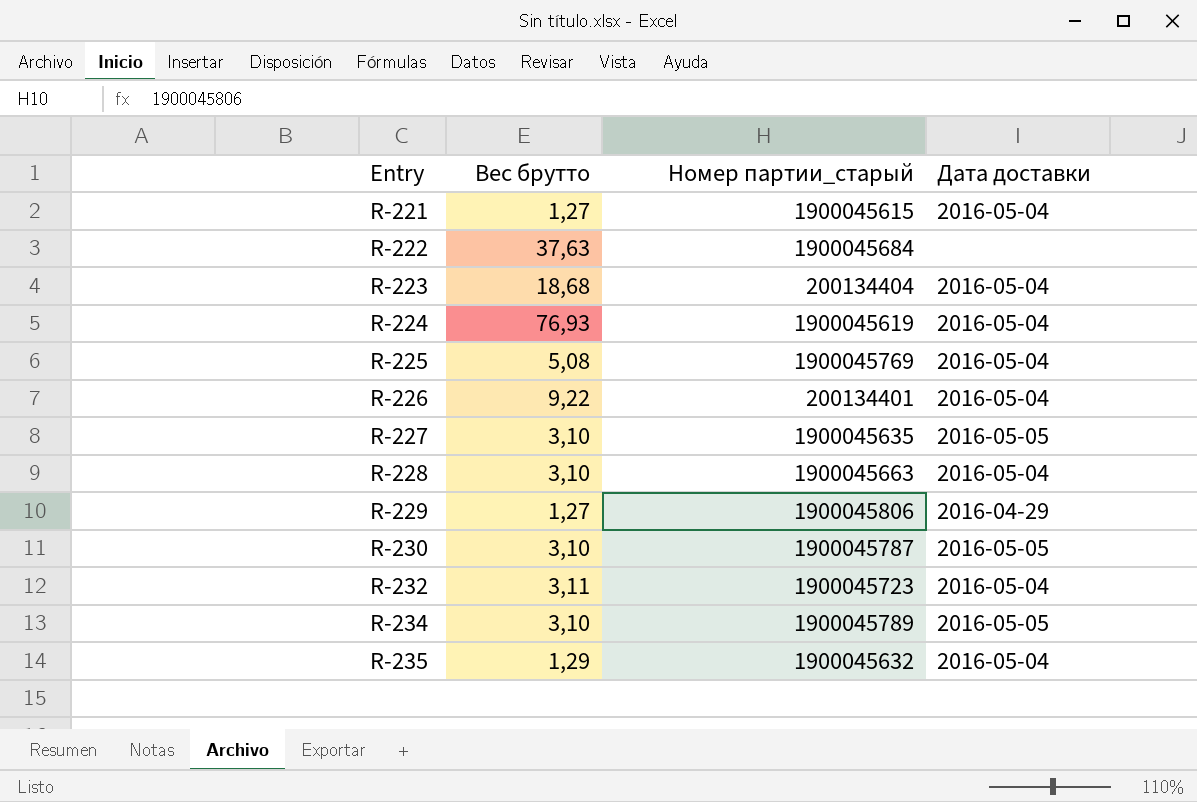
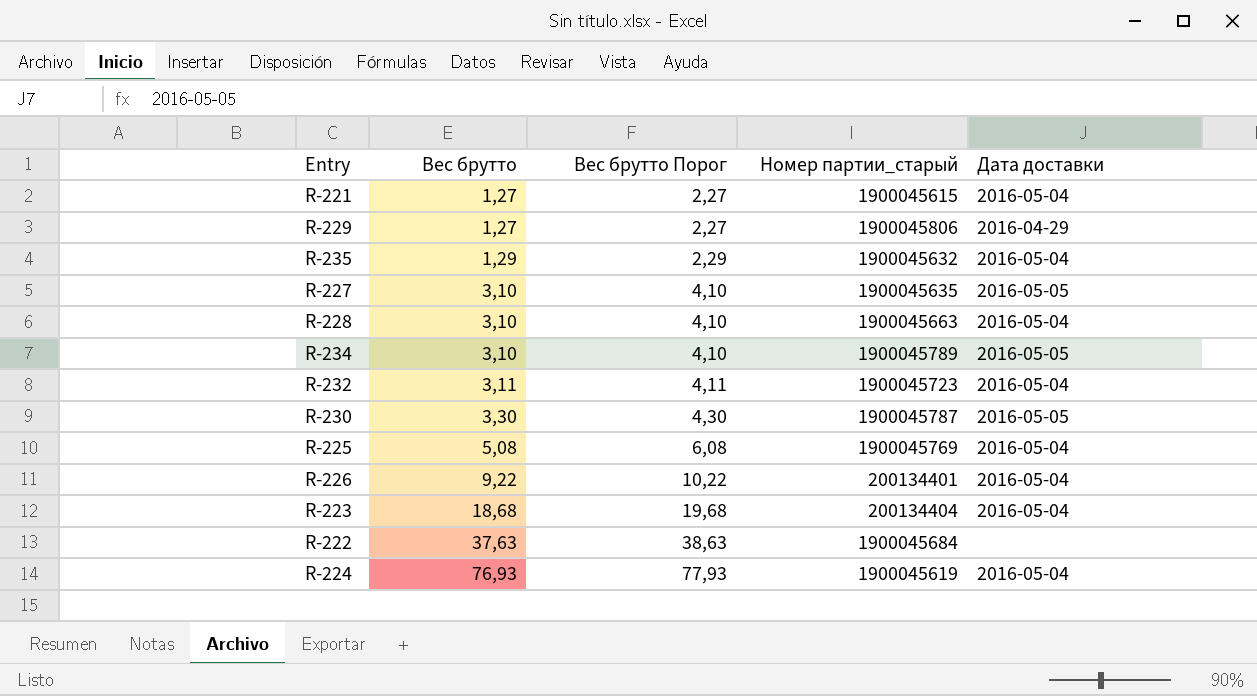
row order: Entry ascending -> Вес брутто ascending
column Вес брутто Порог | formula: none -> [Вес брутто] + 1
R-230 | Вес брутто: 3,10 -> 3,30

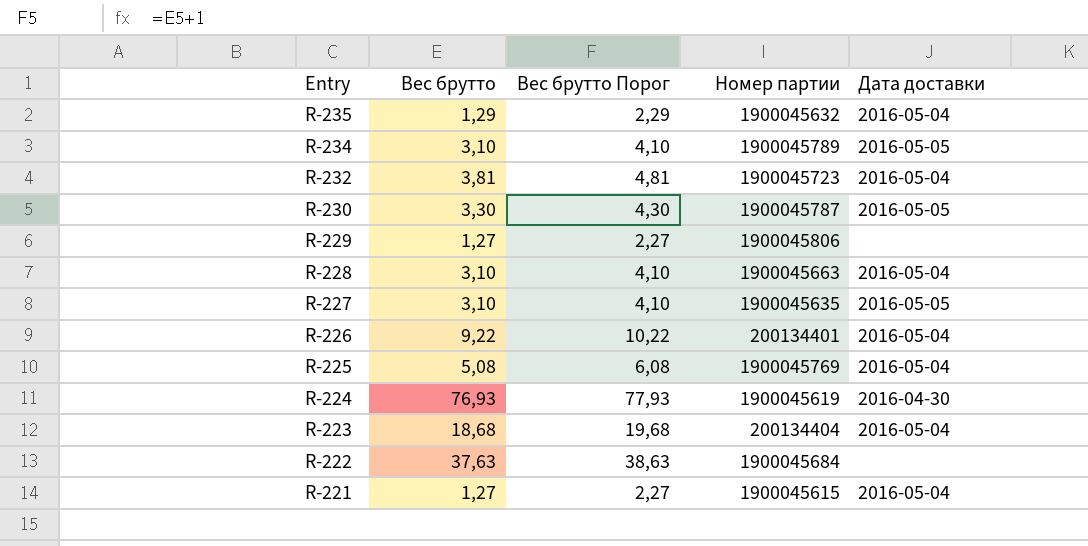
row order: Вес брутто ascending -> Entry descending
column name: Номер партии_старый -> Номер партии
R-232 | Вес брутто: 3,11 -> 3,81
R-232 | Вес брутто Порог: 4,11 -> 4,81
R-229 | Дата доставки: 2016-04-29 -> none
R-224 | Дата доставки: 2016-05-04 -> 2016-04-30

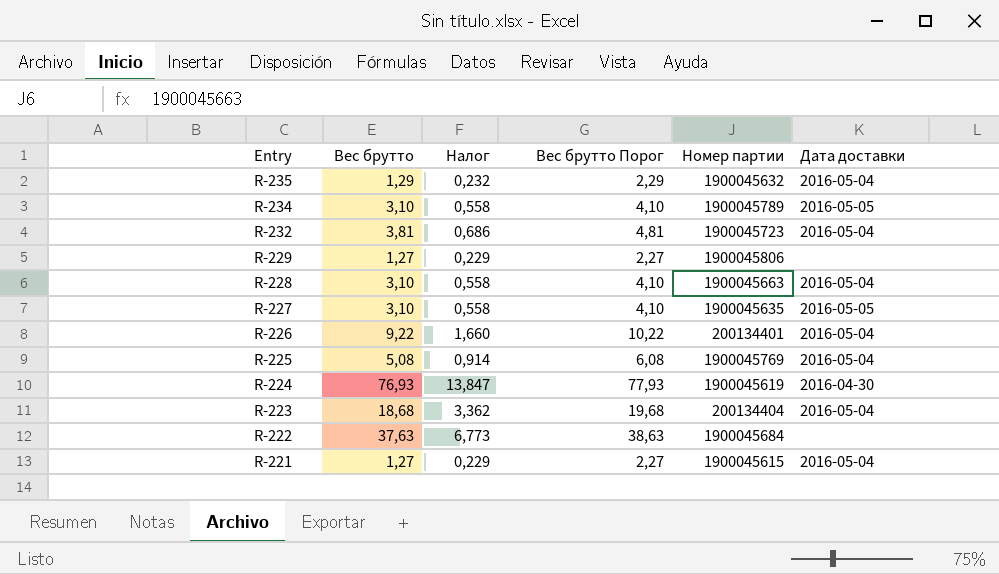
column Налог | formula: none -> [Вес брутто] * 0,18
row R-230: 3,30 | 4,30 | 1900045787 | 2016-05-05 -> none

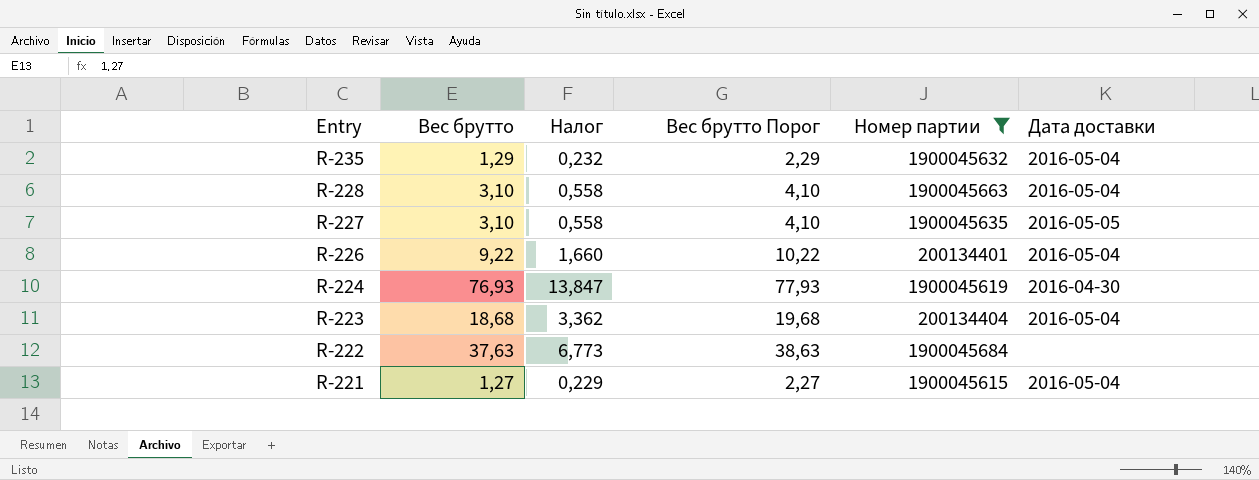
filter: none -> Номер партии <= 1900045684

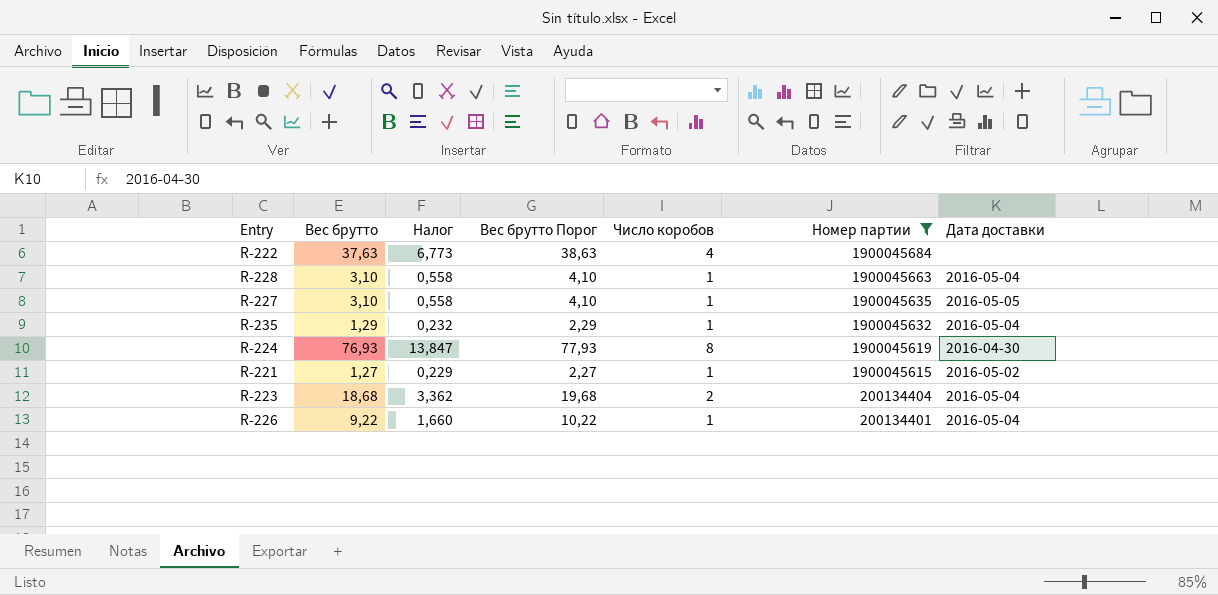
row order: Entry descending -> Номер партии descending
column Число коробов | position: none -> 5
R-221 | Дата доставки: 2016-05-04 -> 2016-05-02

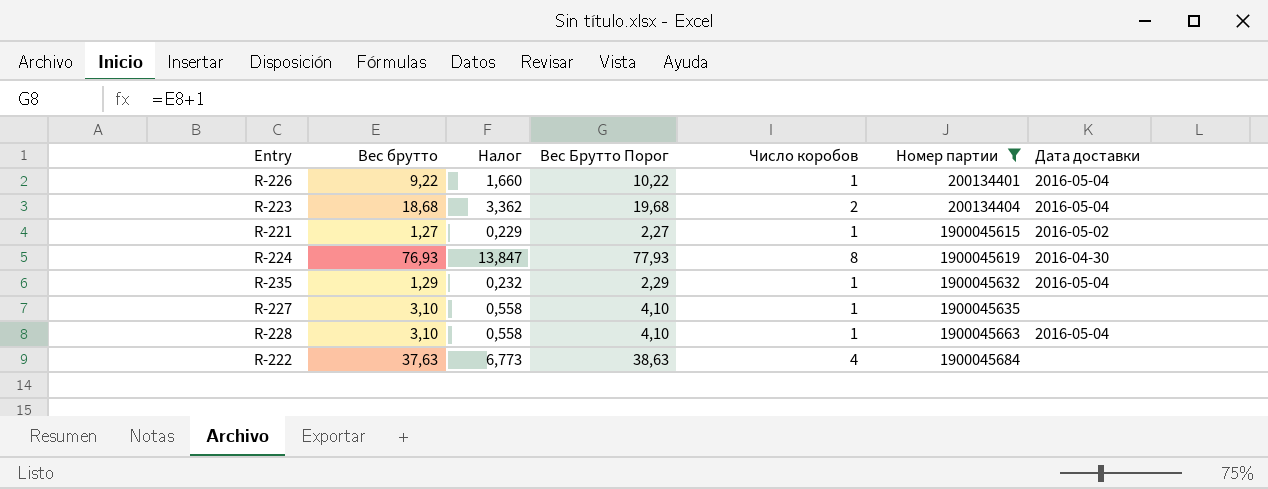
row order: Номер партии descending -> Номер партии ascending
column name: Вес брутто Порог -> Вес Брутто Порог
R-227 | Дата доставки: 2016-05-05 -> none

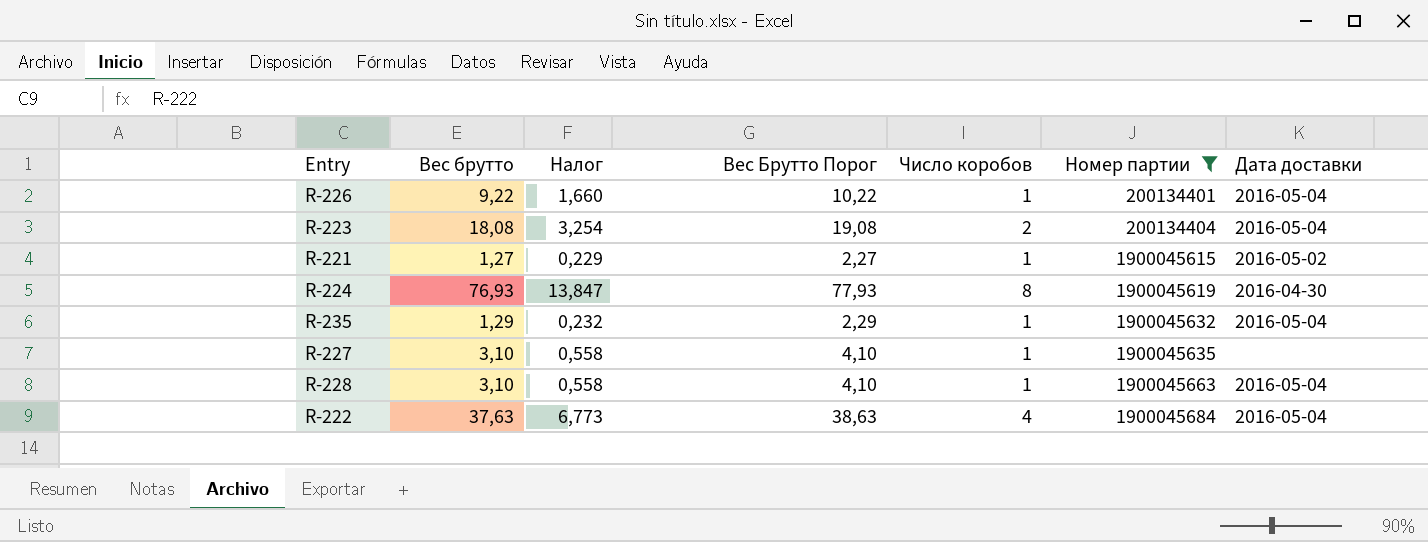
R-223 | Вес брутто: 18,68 -> 18,08
R-223 | Налог: 3,362 -> 3,254
R-223 | Вес Брутто Порог: 19,68 -> 19,08
R-222 | Дата доставки: none -> 2016-05-04

